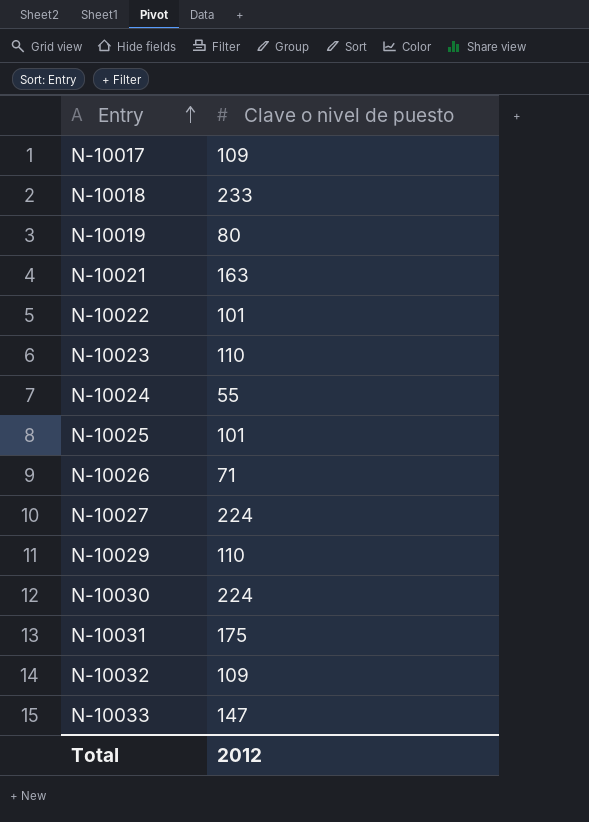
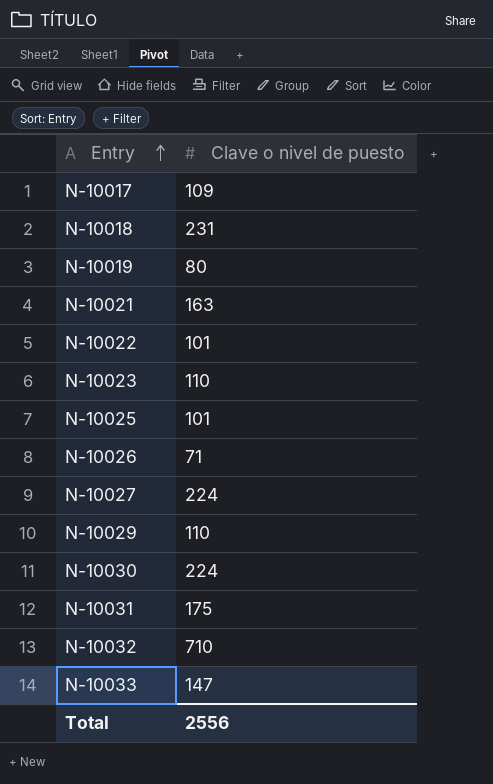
row N-10024: 55 -> none
N-10018 | Clave o nivel de puesto: 233 -> 231
N-10032 | Clave o nivel de puesto: 109 -> 710
Total | Clave o nivel de puesto: 2012 -> 2556

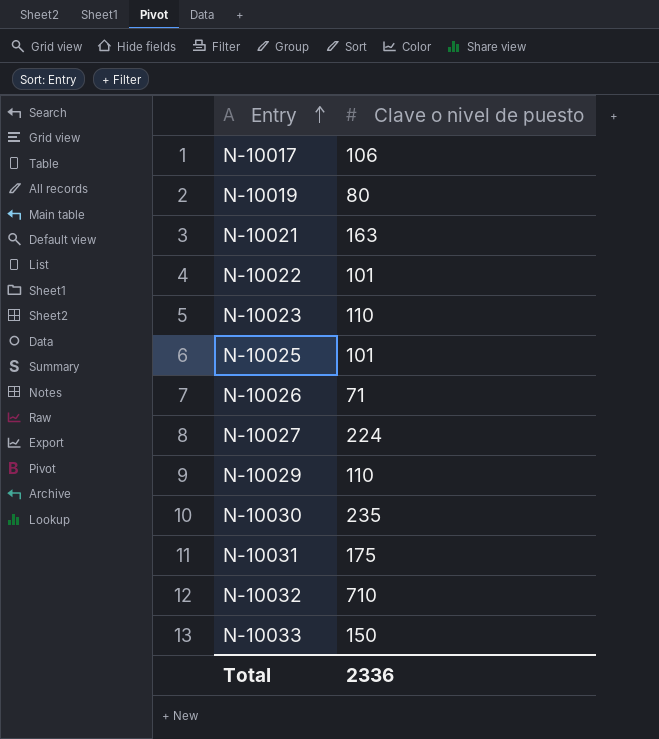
row N-10018: 231 -> none
N-10017 | Clave o nivel de puesto: 109 -> 106
N-10030 | Clave o nivel de puesto: 224 -> 235
N-10033 | Clave o nivel de puesto: 147 -> 150
Total | Clave o nivel de puesto: 2556 -> 2336

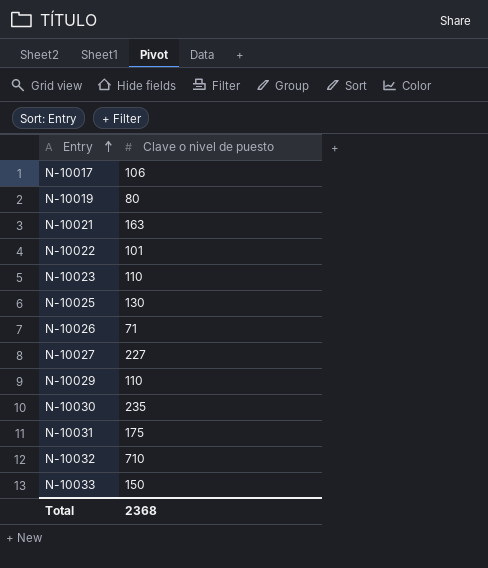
N-10025 | Clave o nivel de puesto: 101 -> 130
N-10027 | Clave o nivel de puesto: 224 -> 227
Total | Clave o nivel de puesto: 2336 -> 2368

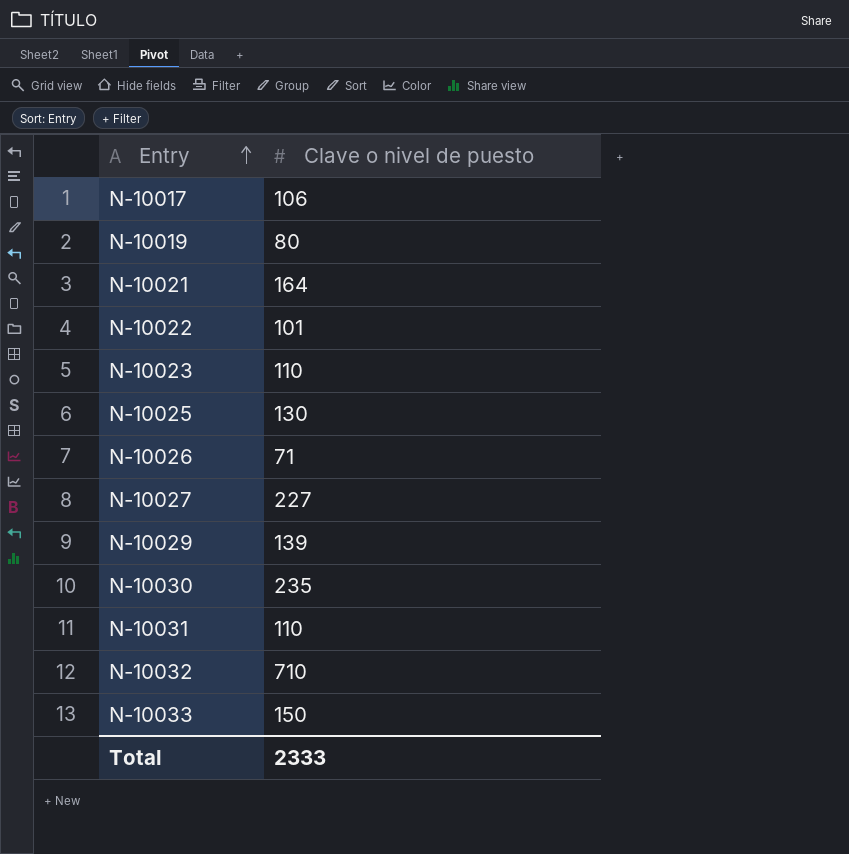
N-10021 | Clave o nivel de puesto: 163 -> 164
N-10029 | Clave o nivel de puesto: 110 -> 139
N-10031 | Clave o nivel de puesto: 175 -> 110
Total | Clave o nivel de puesto: 2368 -> 2333

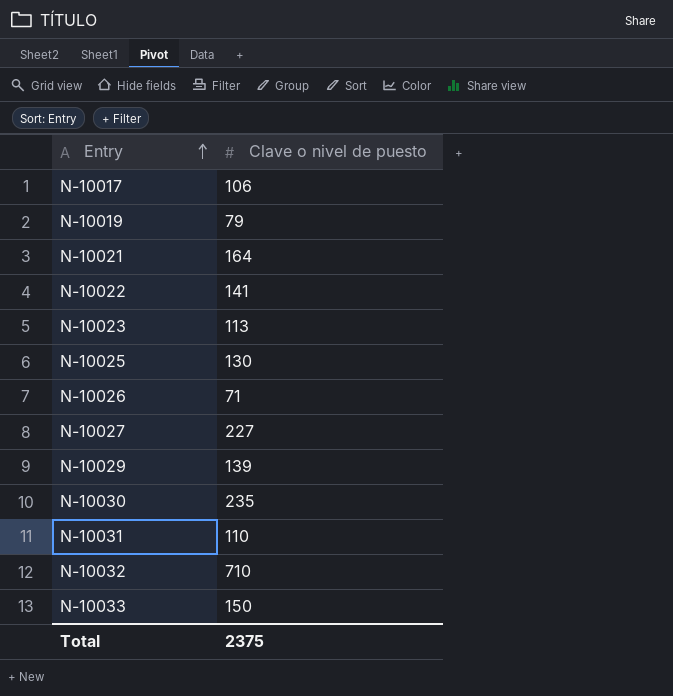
N-10019 | Clave o nivel de puesto: 80 -> 79
N-10022 | Clave o nivel de puesto: 101 -> 141
N-10023 | Clave o nivel de puesto: 110 -> 113
Total | Clave o nivel de puesto: 2333 -> 2375

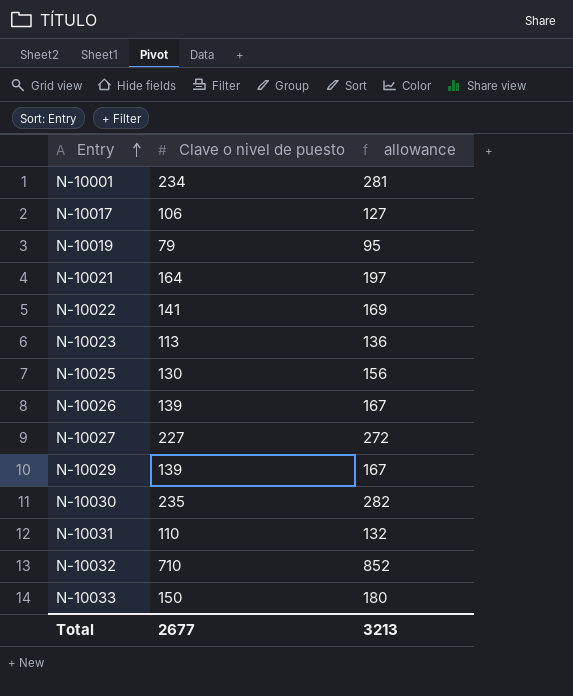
column allowance | formula: none -> [Clave o nivel de puesto] * 1.2
row N-10001: none -> 234 | 281
N-10026 | Clave o nivel de puesto: 71 -> 139
Total | Clave o nivel de puesto: 2375 -> 2677

